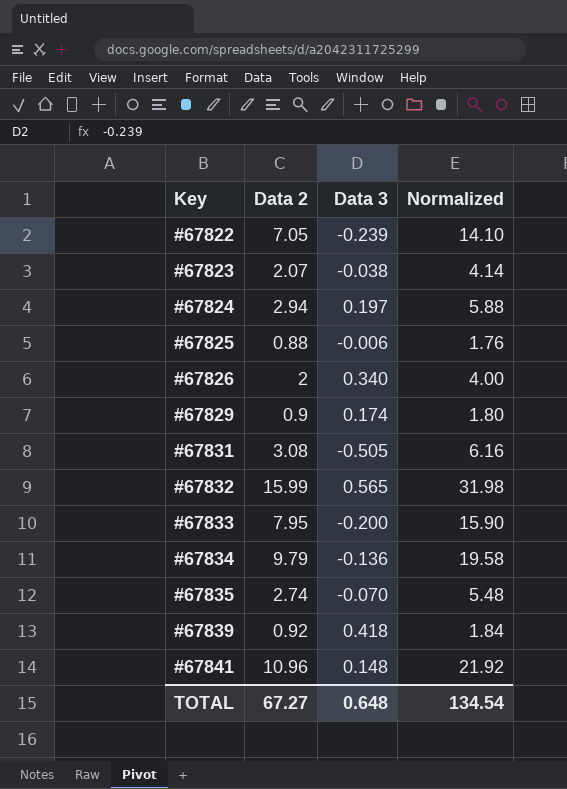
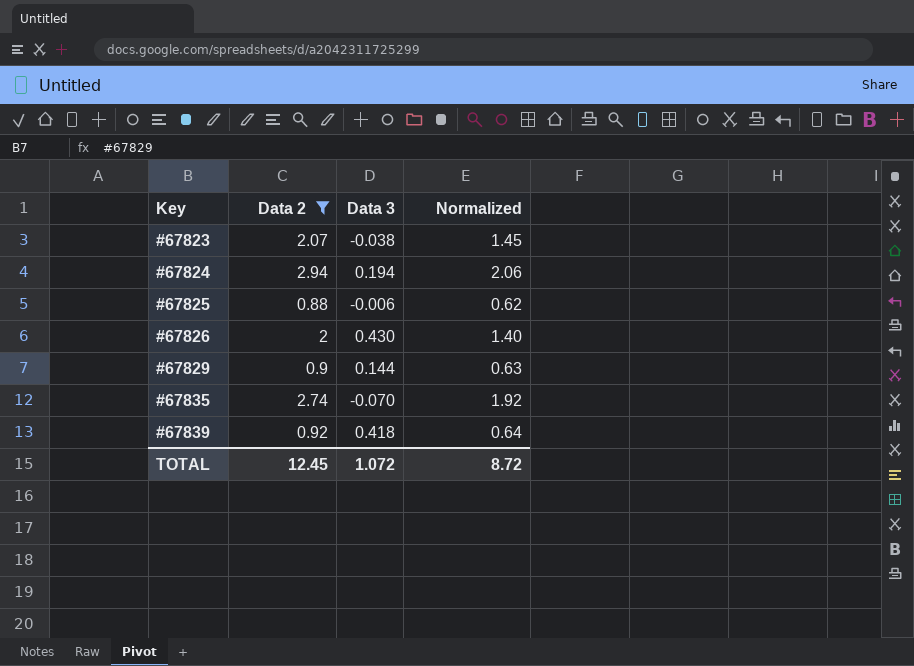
filter: none -> Data 2 <= 2.94
column Normalized | formula: [Data 2] * 2 -> [Data 2] * 0.7
#67824 | Data 3: 0.197 -> 0.194
#67826 | Data 3: 0.340 -> 0.430
#67829 | Data 3: 0.174 -> 0.144
TOTAL | Data 2: 67.27 -> 12.45
TOTAL | Data 3: 0.648 -> 1.072
TOTAL | Normalized: 134.54 -> 8.72

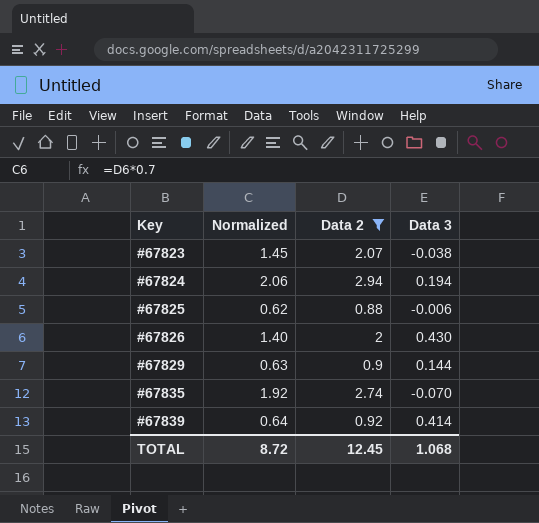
column Normalized | position: 4 -> 2
#67839 | Data 3: 0.418 -> 0.414
TOTAL | Data 3: 1.072 -> 1.068

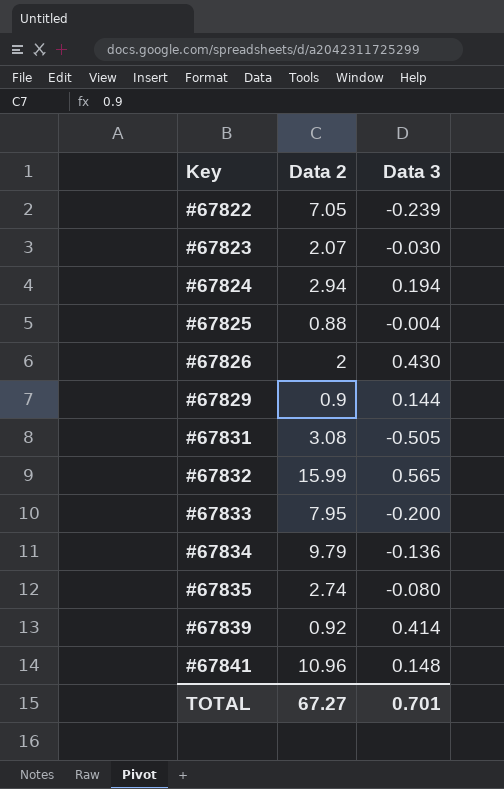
filter: Data 2 <= 2.94 -> none
column Normalized | formula: [Data 2] * 0.7 -> none
#67823 | Data 3: -0.038 -> -0.030
#67825 | Data 3: -0.006 -> -0.004
#67835 | Data 3: -0.070 -> -0.080
TOTAL | Data 2: 12.45 -> 67.27
TOTAL | Data 3: 1.068 -> 0.701

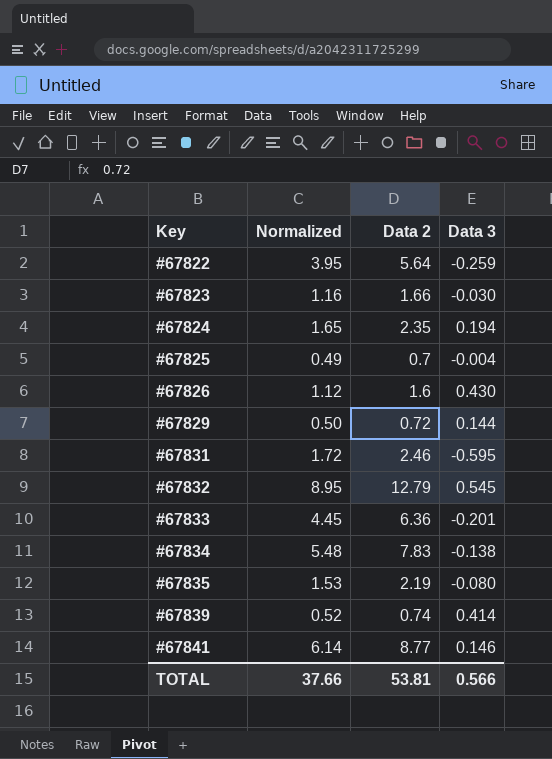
column Normalized | formula: none -> [Data 2] * 0.7
#67822 | Data 2: 7.05 -> 5.64
#67822 | Data 3: -0.239 -> -0.259
#67823 | Data 2: 2.07 -> 1.66
#67824 | Data 2: 2.94 -> 2.35
#67825 | Data 2: 0.88 -> 0.7
#67826 | Data 2: 2 -> 1.6
#67829 | Data 2: 0.9 -> 0.72
#67831 | Data 2: 3.08 -> 2.46
#67831 | Data 3: -0.505 -> -0.595
#67832 | Data 2: 15.99 -> 12.79
#67832 | Data 3: 0.565 -> 0.545
#67833 | Data 2: 7.95 -> 6.36
#67833 | Data 3: -0.200 -> -0.201
#67834 | Data 2: 9.79 -> 7.83
#67834 | Data 3: -0.136 -> -0.138
#67835 | Data 2: 2.74 -> 2.19
#67839 | Data 2: 0.92 -> 0.74
#67841 | Data 2: 10.96 -> 8.77
#67841 | Data 3: 0.148 -> 0.146
TOTAL | Data 2: 67.27 -> 53.81
TOTAL | Data 3: 0.701 -> 0.566

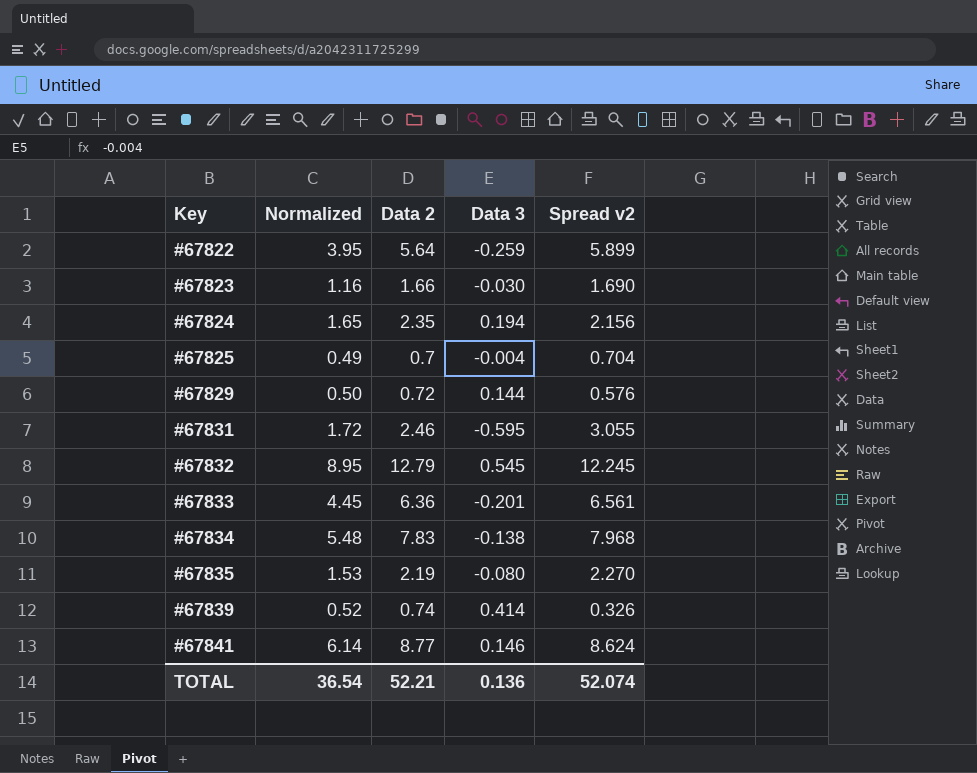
column Spread v2 | formula: none -> [Data 2] - [Data 3]
row #67826: 1.12 | 1.6 | 0.430 -> none
TOTAL | Normalized: 37.66 -> 36.54
TOTAL | Data 2: 53.81 -> 52.21
TOTAL | Data 3: 0.566 -> 0.136

